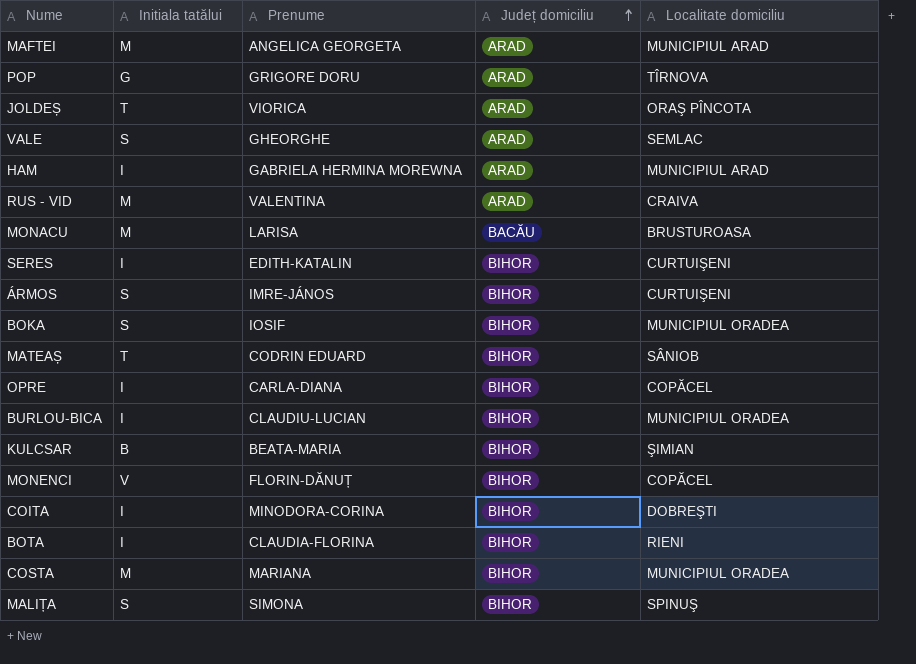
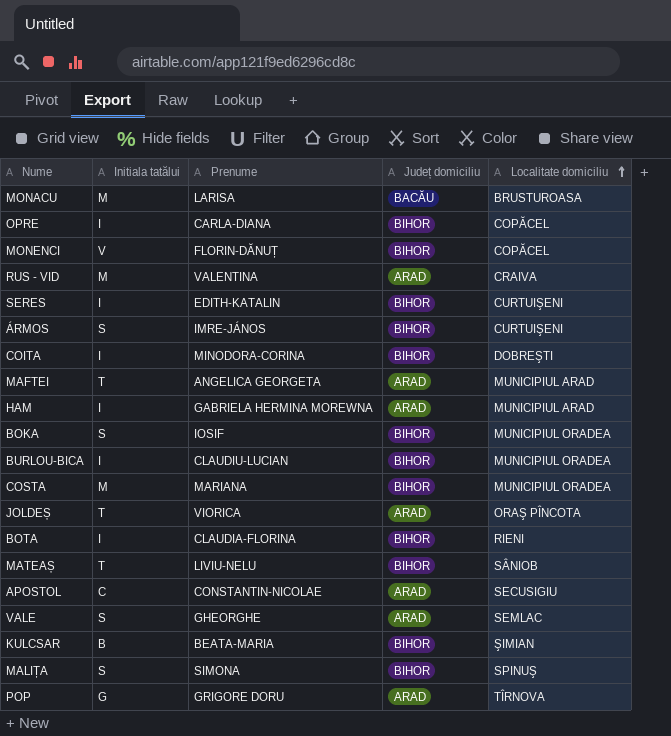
row order: Județ domiciliu ascending -> Localitate domiciliu ascending
MAFTEI | Initiala tatălui: M -> T
MATEAȘ | Prenume: CODRIN EDUARD -> LIVIU-NELU
row APOSTOL: none -> C | CONSTANTIN-NICOLAE | ARAD | SECUSIGIU

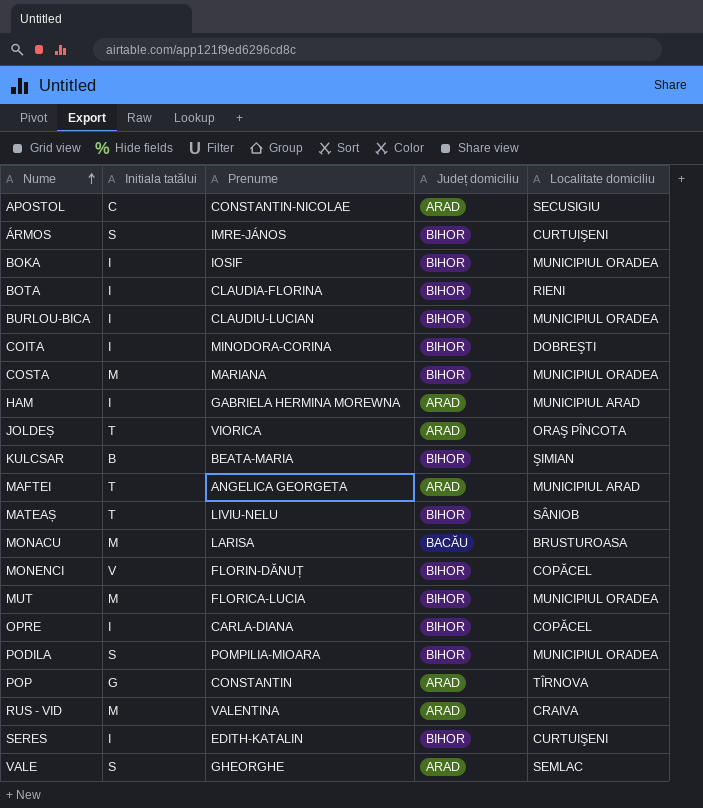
row order: Localitate domiciliu ascending -> Nume ascending
row MALIȚA: S | SIMONA | BIHOR | SPINUŞ -> none
BOKA | Initiala tatălui: S -> I
row MUT: none -> M | FLORICA-LUCIA | BIHOR | MUNICIPIUL ORADEA
row PODILA: none -> S | POMPILIA-MIOARA | BIHOR | MUNICIPIUL ORADEA
POP | Prenume: GRIGORE DORU -> CONSTANTIN

